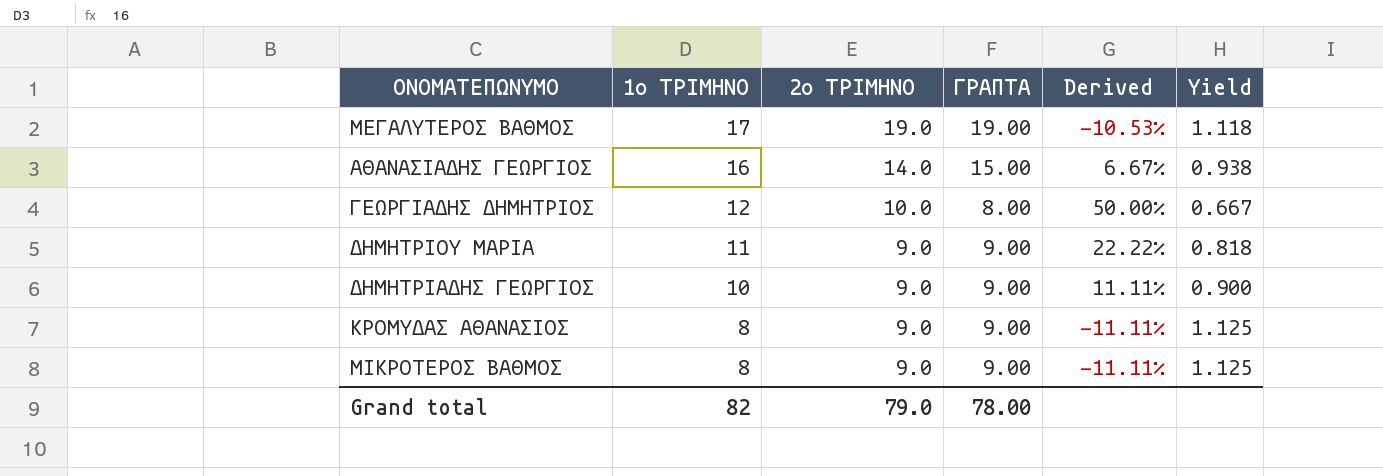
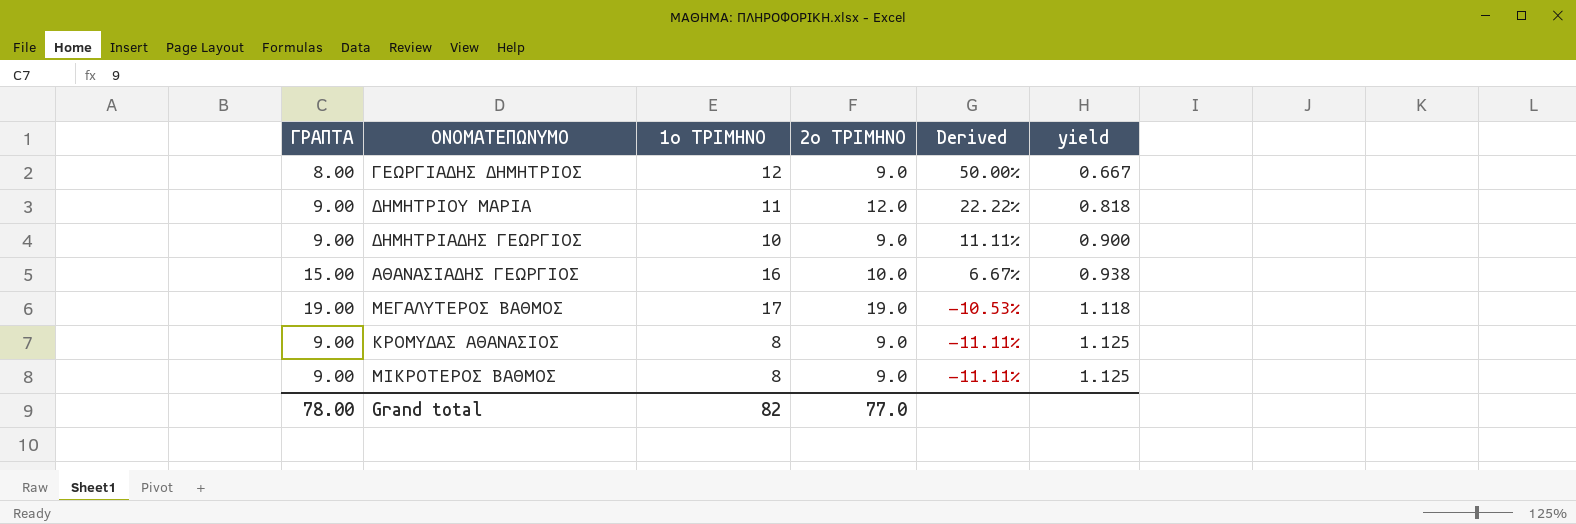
row order: 1ο ΤΡΙΜΗΝΟ descending -> Derived descending
column ΓΡΑΠΤΑ | position: 4 -> 1
column name: Yield -> yield
ΓΕΩΡΓΙΑΔΗΣ ΔΗΜΗΤΡΙΟΣ | 2ο ΤΡΙΜΗΝΟ: 10.0 -> 9.0
ΔΗΜΗΤΡΙΟΥ ΜΑΡΙΑ | 2ο ΤΡΙΜΗΝΟ: 9.0 -> 12.0
ΑΘΑΝΑΣΙΑΔΗΣ ΓΕΩΡΓΙΟΣ | 2ο ΤΡΙΜΗΝΟ: 14.0 -> 10.0
Grand total | 2ο ΤΡΙΜΗΝΟ: 79.0 -> 77.0

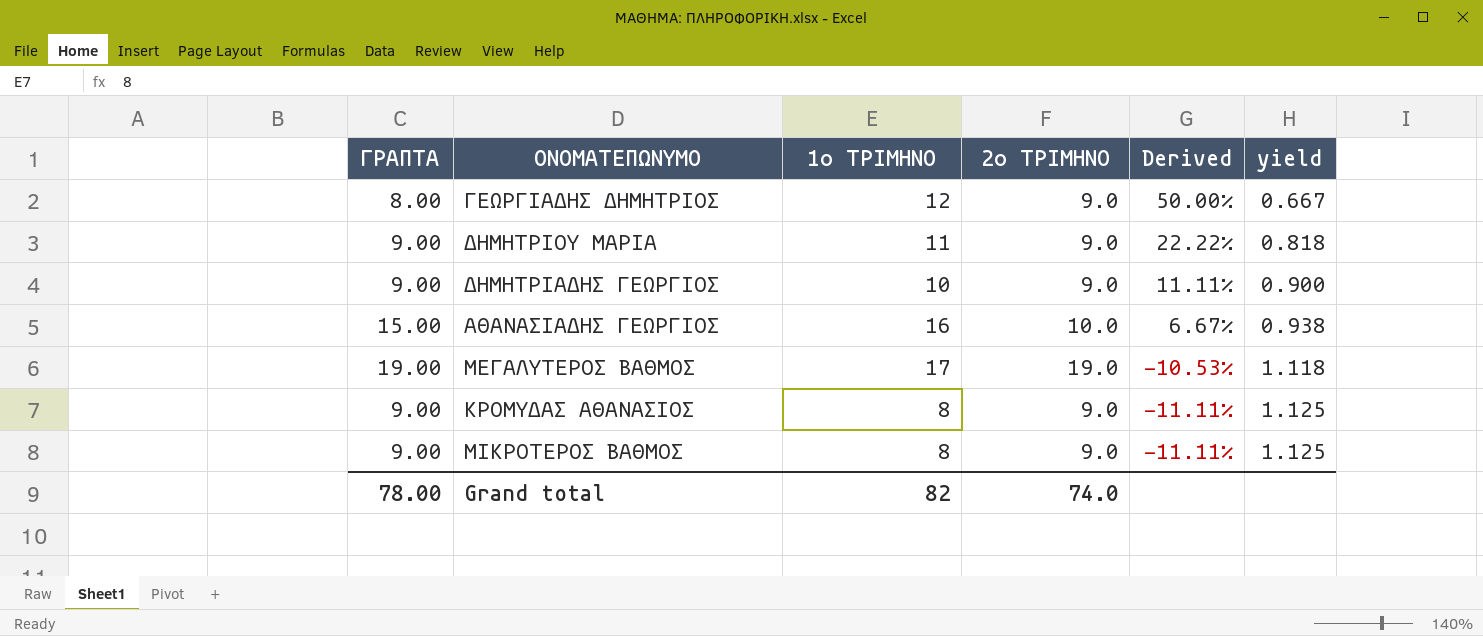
ΔΗΜΗΤΡΙΟΥ ΜΑΡΙΑ | 2ο ΤΡΙΜΗΝΟ: 12.0 -> 9.0
Grand total | 2ο ΤΡΙΜΗΝΟ: 77.0 -> 74.0

